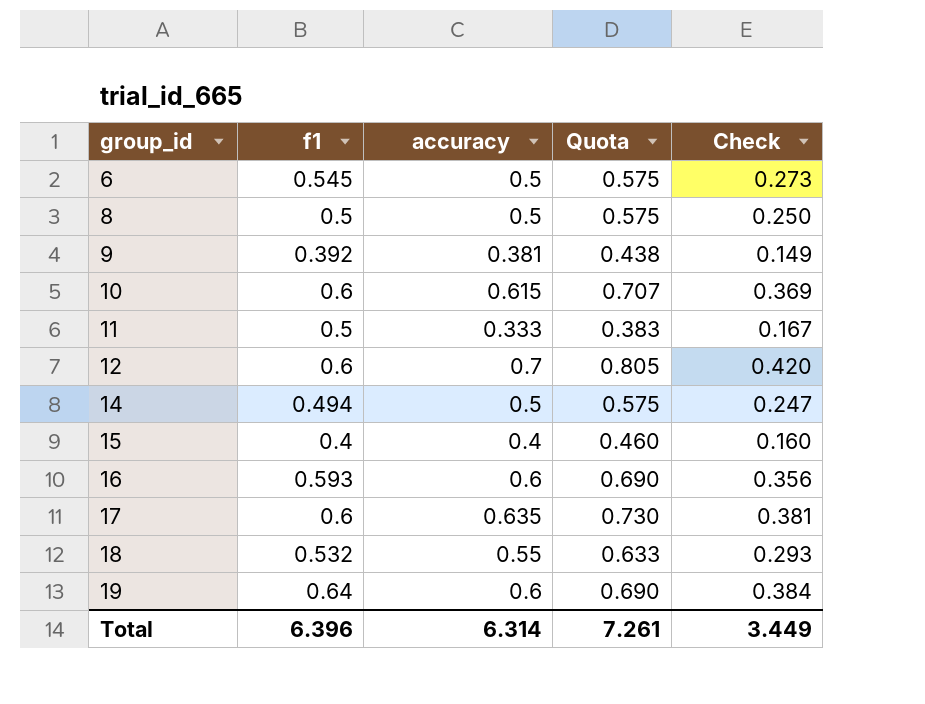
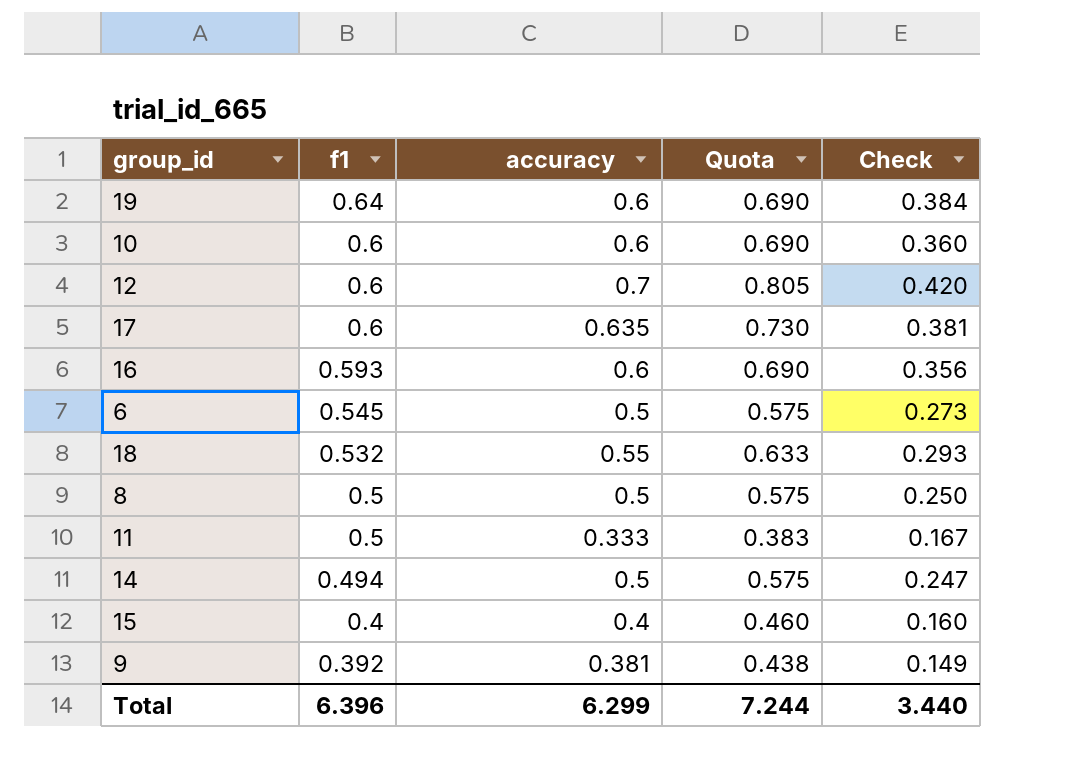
row order: group_id ascending -> f1 descending
10 | accuracy: 0.615 -> 0.6
10 | Quota: 0.707 -> 0.690
10 | Check: 0.369 -> 0.360
Total | accuracy: 6.314 -> 6.299
Total | Quota: 7.261 -> 7.244
Total | Check: 3.449 -> 3.440

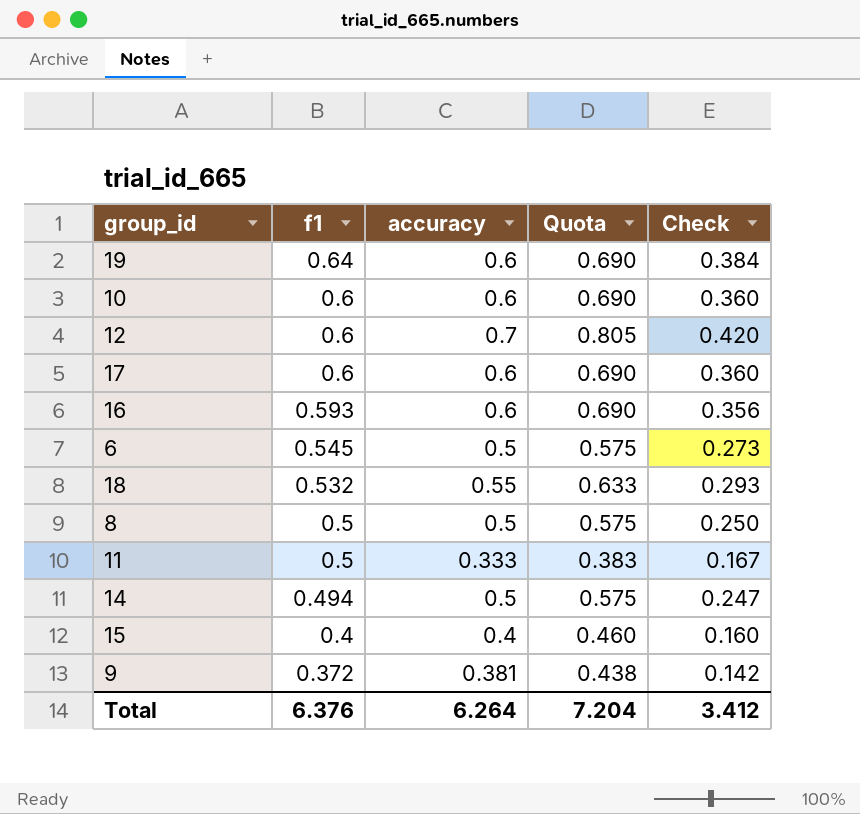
17 | accuracy: 0.635 -> 0.6
17 | Quota: 0.730 -> 0.690
17 | Check: 0.381 -> 0.360
9 | f1: 0.392 -> 0.372
9 | Check: 0.149 -> 0.142
Total | f1: 6.396 -> 6.376
Total | accuracy: 6.299 -> 6.264
Total | Quota: 7.244 -> 7.204
Total | Check: 3.440 -> 3.412

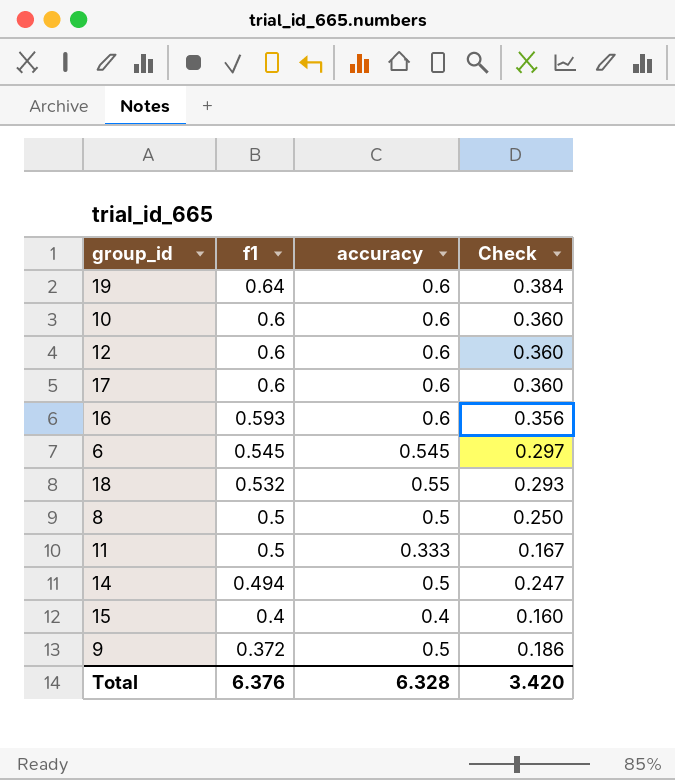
column Quota | formula: [accuracy] * 1.15 -> none
12 | accuracy: 0.7 -> 0.6
12 | Check: 0.420 -> 0.360
6 | accuracy: 0.5 -> 0.545
6 | Check: 0.273 -> 0.297
9 | accuracy: 0.381 -> 0.5
9 | Check: 0.142 -> 0.186
Total | accuracy: 6.264 -> 6.328
Total | Check: 3.412 -> 3.420

